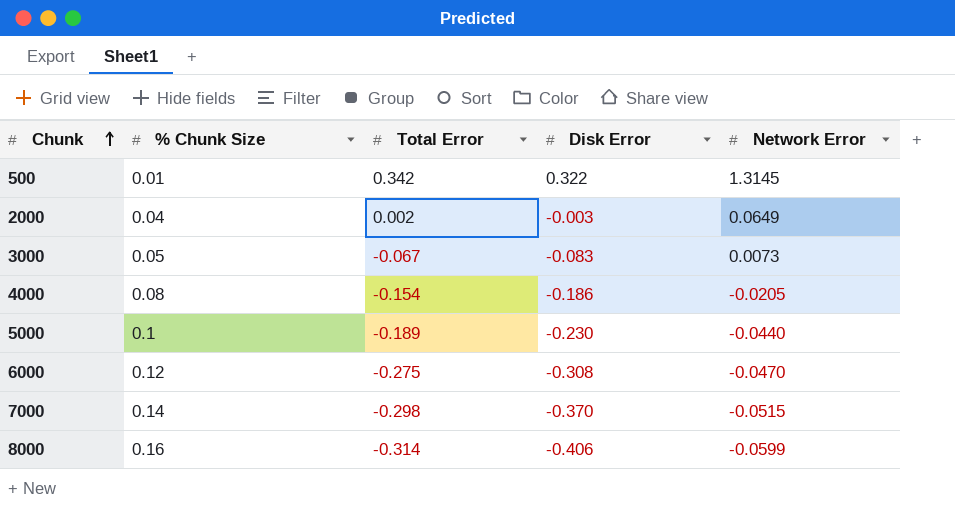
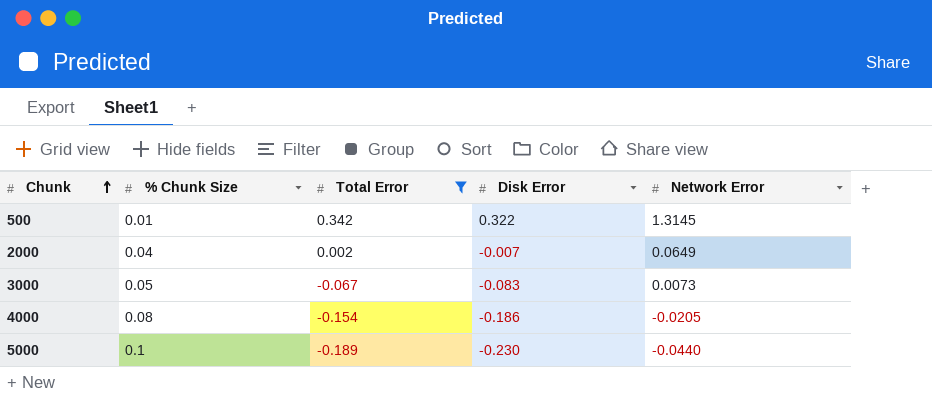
filter: none -> Total Error >= -0.189
2000 | Disk Error: -0.003 -> -0.007

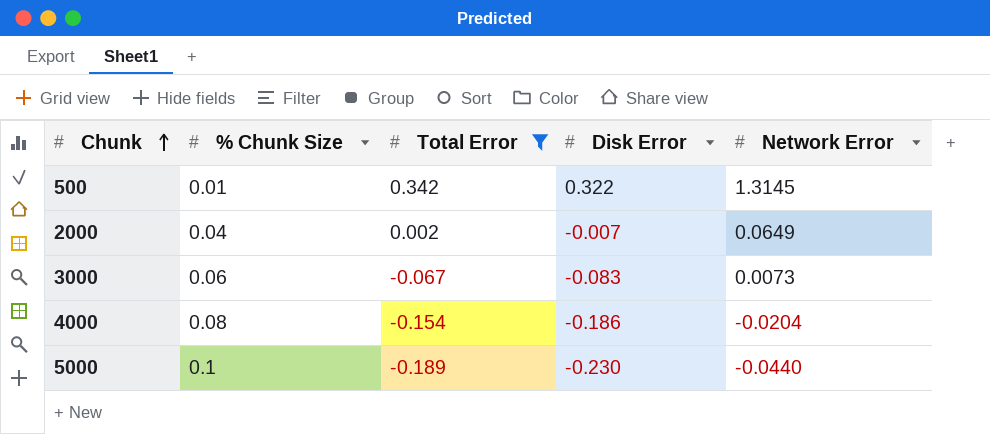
3000 | % Chunk Size: 0.05 -> 0.06
4000 | Network Error: -0.0205 -> -0.0204

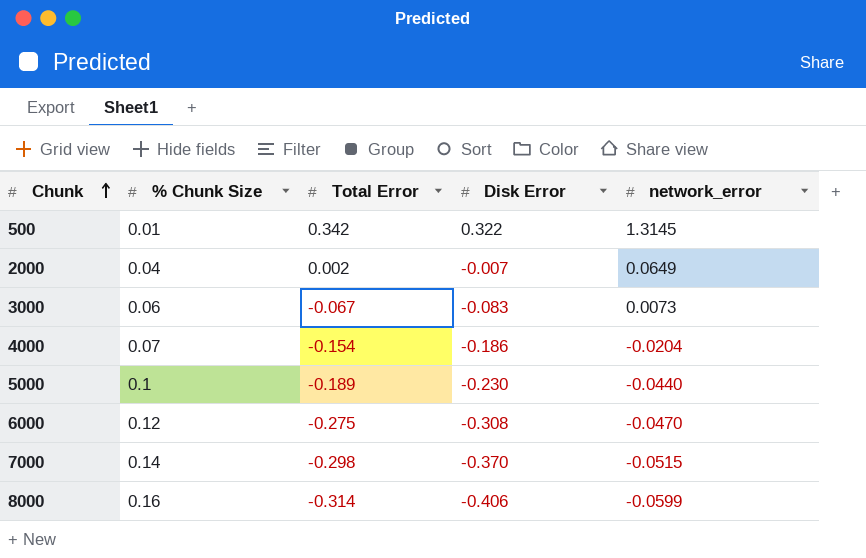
filter: Total Error >= -0.189 -> none
column name: Network Error -> network_error
4000 | % Chunk Size: 0.08 -> 0.07

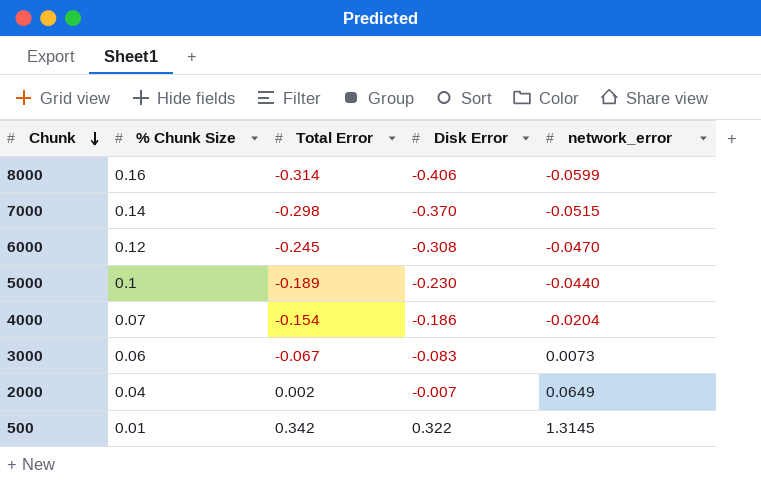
row order: Chunk ascending -> Chunk descending
6000 | Total Error: -0.275 -> -0.245

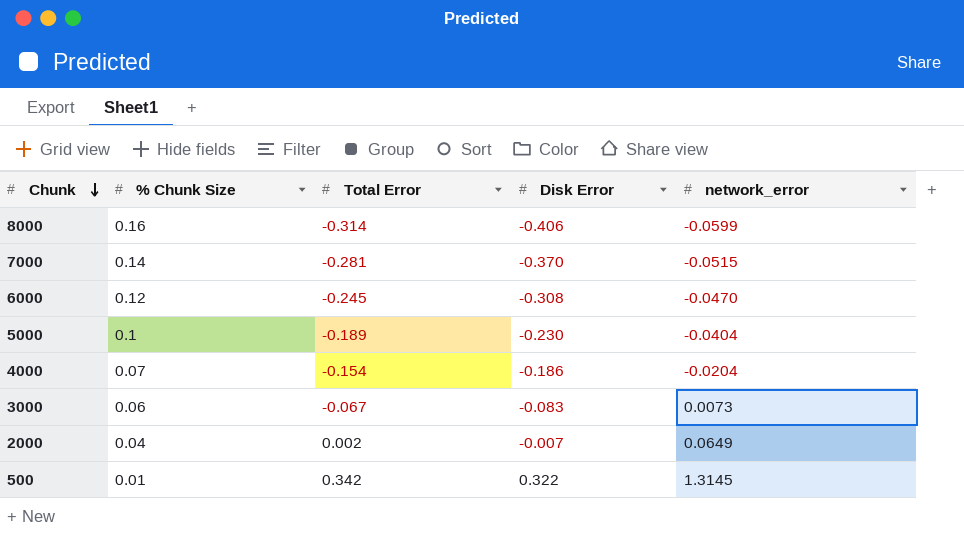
7000 | Total Error: -0.298 -> -0.281
5000 | network_error: -0.0440 -> -0.0404

